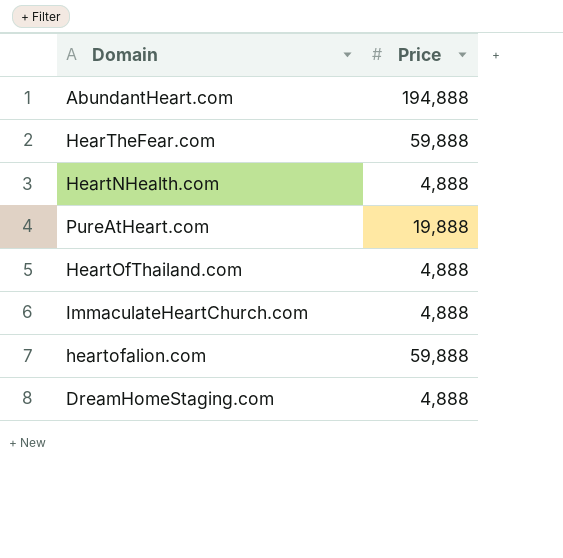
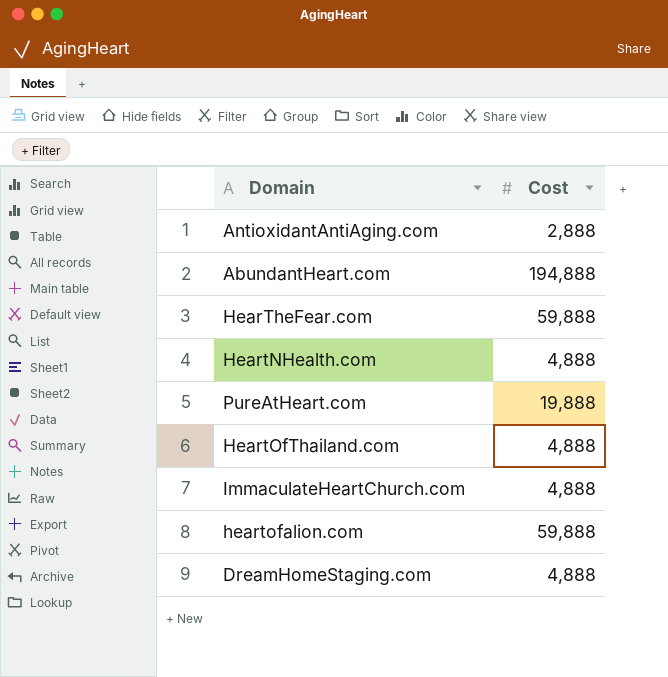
column name: Price -> Cost
row AntioxidantAntiAging.com: none -> 2,888

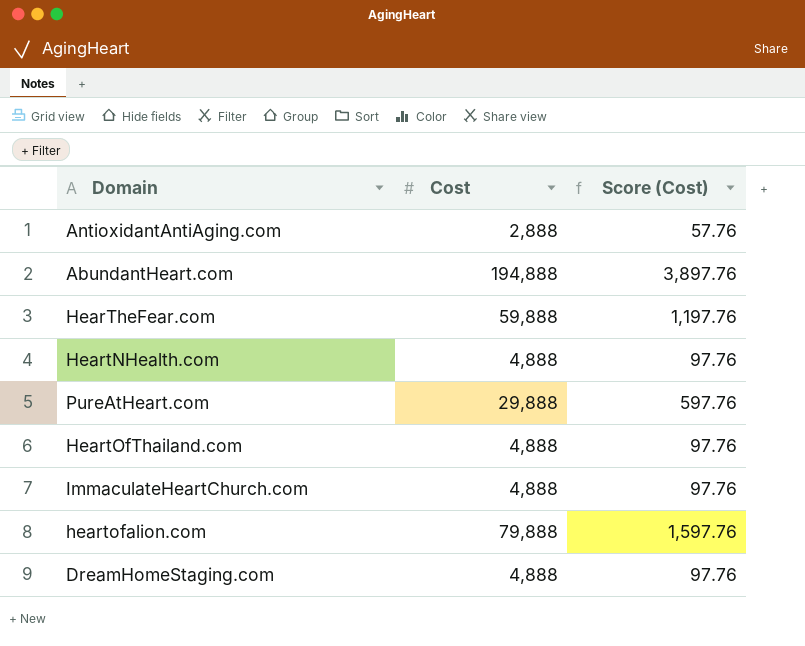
column Score (Cost) | formula: none -> [Cost] * 0.02
PureAtHeart.com | Cost: 19,888 -> 29,888
heartofalion.com | Cost: 59,888 -> 79,888

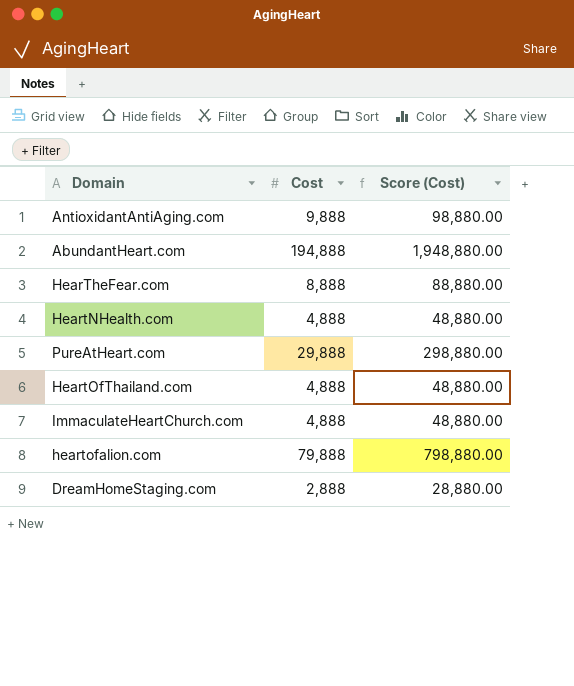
column Score (Cost) | formula: [Cost] * 0.02 -> [Cost] * 10
AntioxidantAntiAging.com | Cost: 2,888 -> 9,888
HearTheFear.com | Cost: 59,888 -> 8,888
DreamHomeStaging.com | Cost: 4,888 -> 2,888

